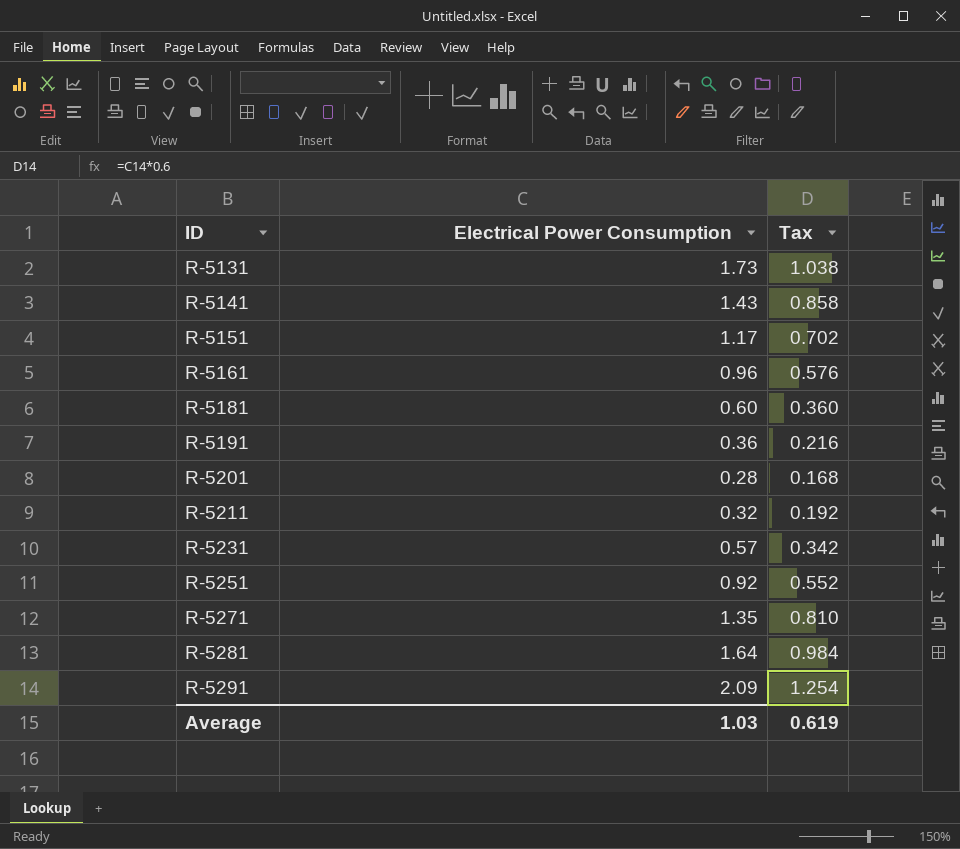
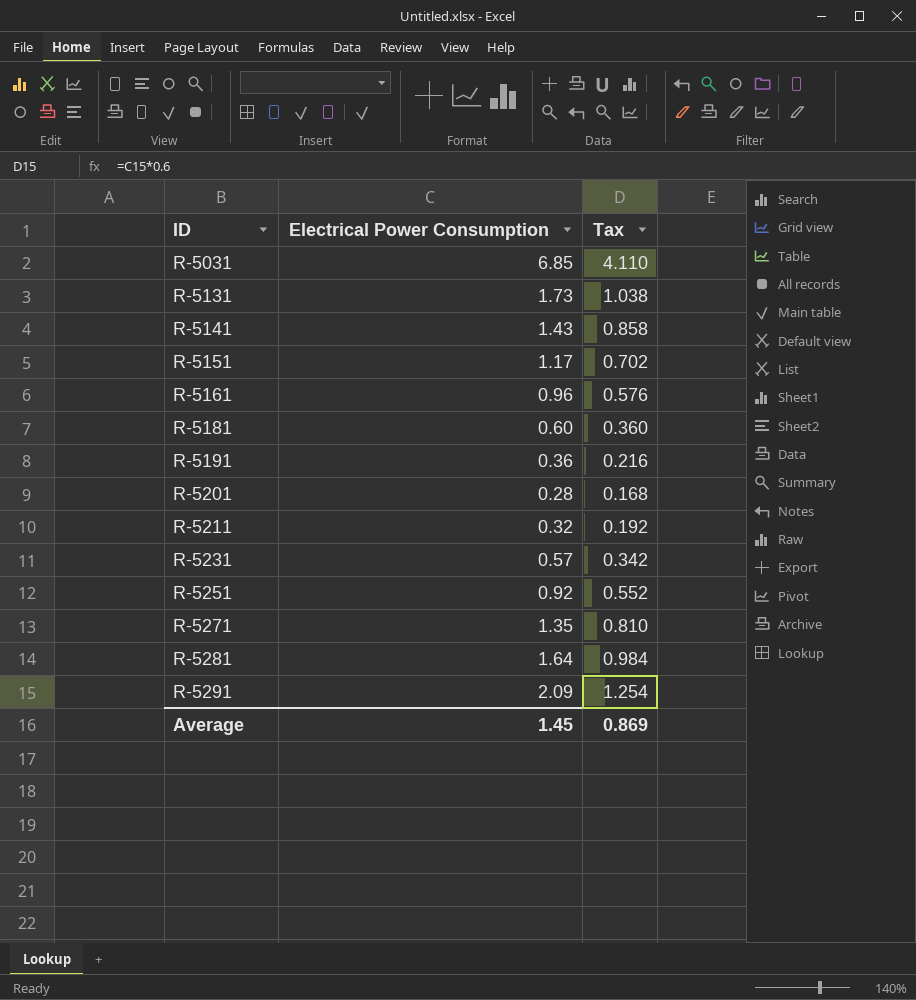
row R-5031: none -> 6.85 | 4.110
Average | Electrical Power Consumption: 1.03 -> 1.45
Average | Tax: 0.619 -> 0.869

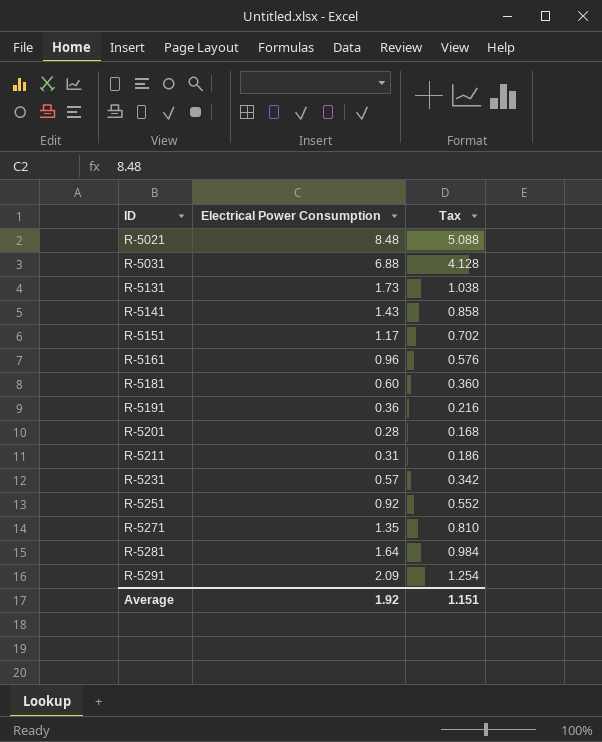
row R-5021: none -> 8.48 | 5.088
R-5031 | Electrical Power Consumption: 6.85 -> 6.88
R-5031 | Tax: 4.110 -> 4.128
R-5211 | Electrical Power Consumption: 0.32 -> 0.31
R-5211 | Tax: 0.192 -> 0.186
Average | Electrical Power Consumption: 1.45 -> 1.92
Average | Tax: 0.869 -> 1.151

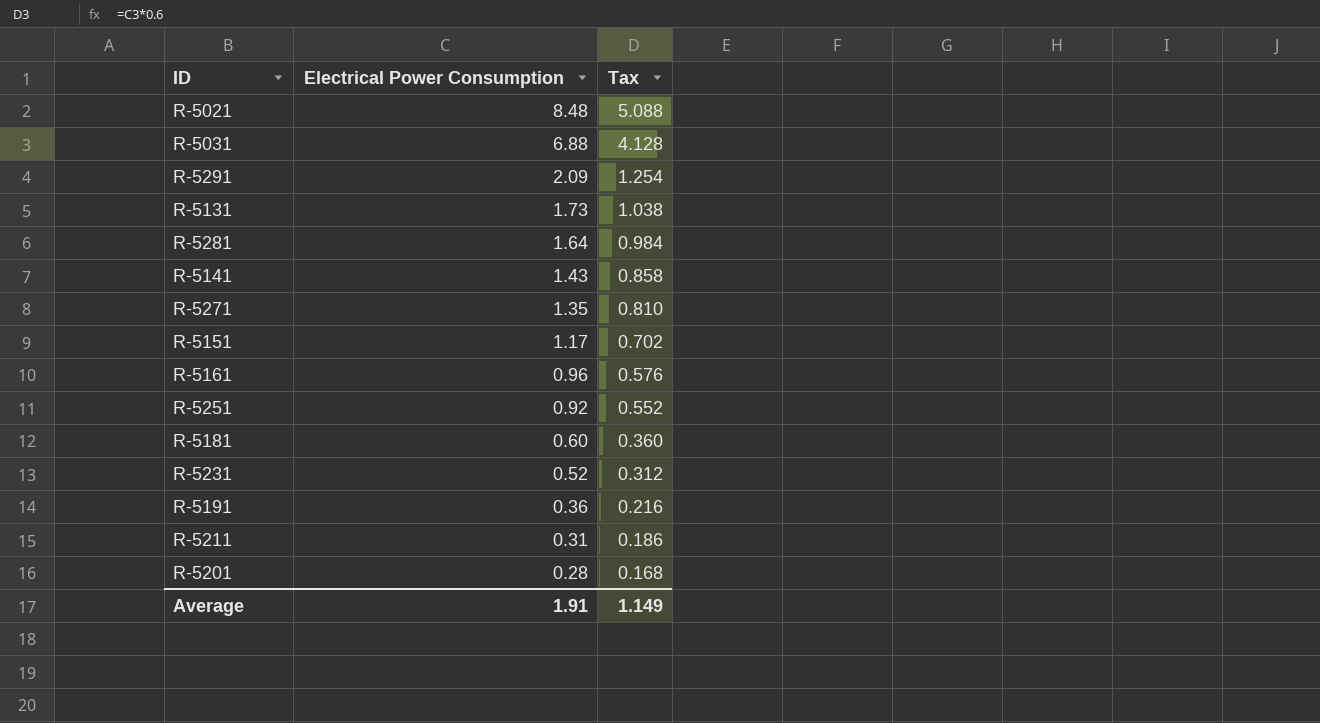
row order: ID ascending -> Electrical Power Consumption descending
R-5231 | Electrical Power Consumption: 0.57 -> 0.52
R-5231 | Tax: 0.342 -> 0.312
Average | Electrical Power Consumption: 1.92 -> 1.91
Average | Tax: 1.151 -> 1.149

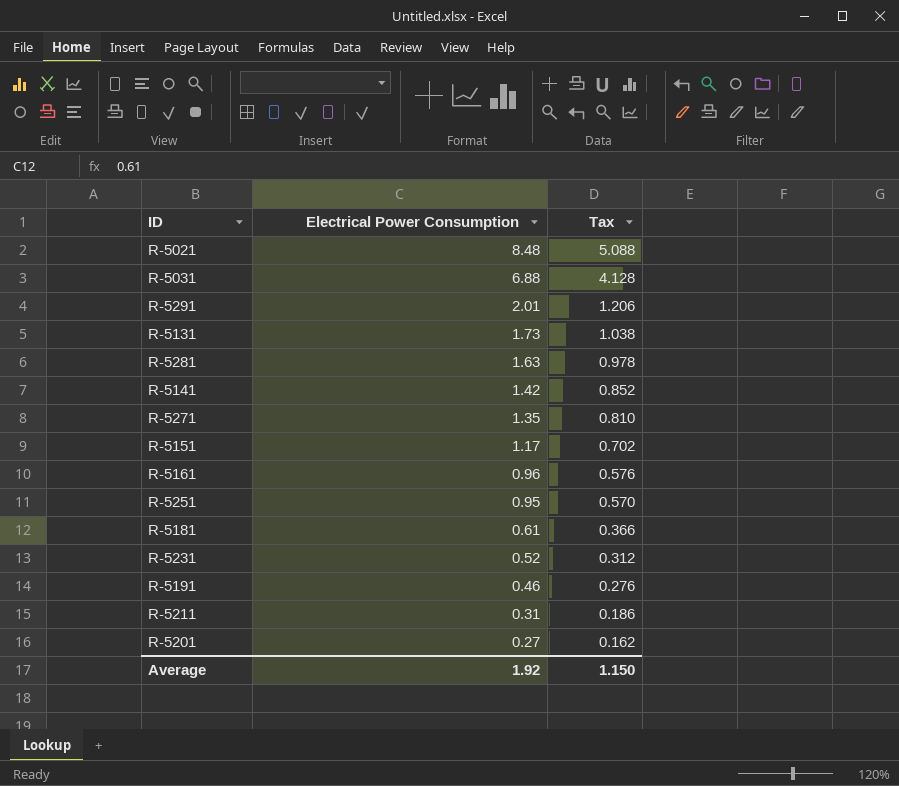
R-5291 | Electrical Power Consumption: 2.09 -> 2.01
R-5291 | Tax: 1.254 -> 1.206
R-5281 | Electrical Power Consumption: 1.64 -> 1.63
R-5281 | Tax: 0.984 -> 0.978
R-5141 | Electrical Power Consumption: 1.43 -> 1.42
R-5141 | Tax: 0.858 -> 0.852
R-5251 | Electrical Power Consumption: 0.92 -> 0.95
R-5251 | Tax: 0.552 -> 0.570
R-5181 | Electrical Power Consumption: 0.60 -> 0.61
R-5181 | Tax: 0.360 -> 0.366
R-5191 | Electrical Power Consumption: 0.36 -> 0.46
R-5191 | Tax: 0.216 -> 0.276
R-5201 | Electrical Power Consumption: 0.28 -> 0.27
R-5201 | Tax: 0.168 -> 0.162
Average | Electrical Power Consumption: 1.91 -> 1.92
Average | Tax: 1.149 -> 1.150

